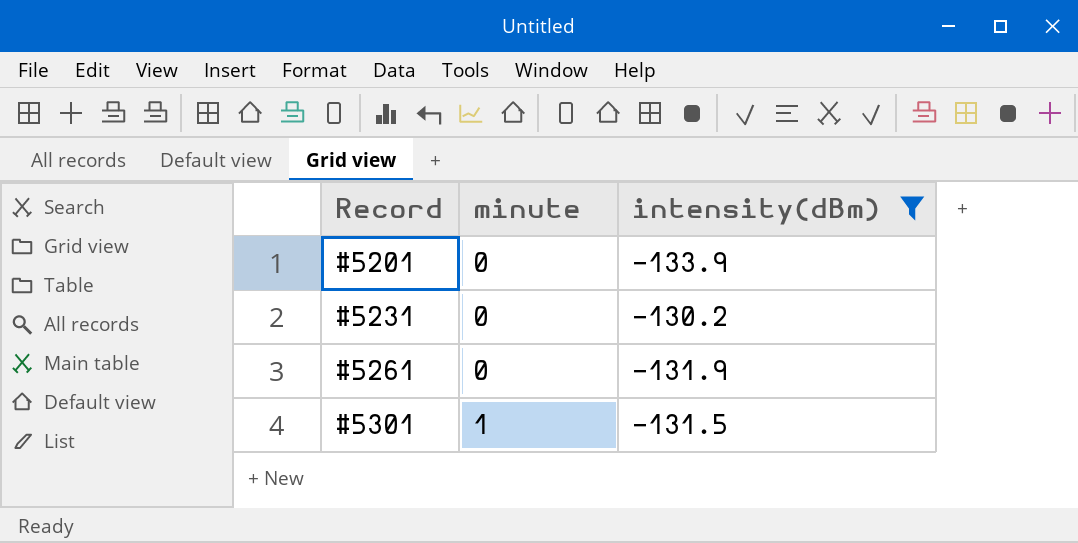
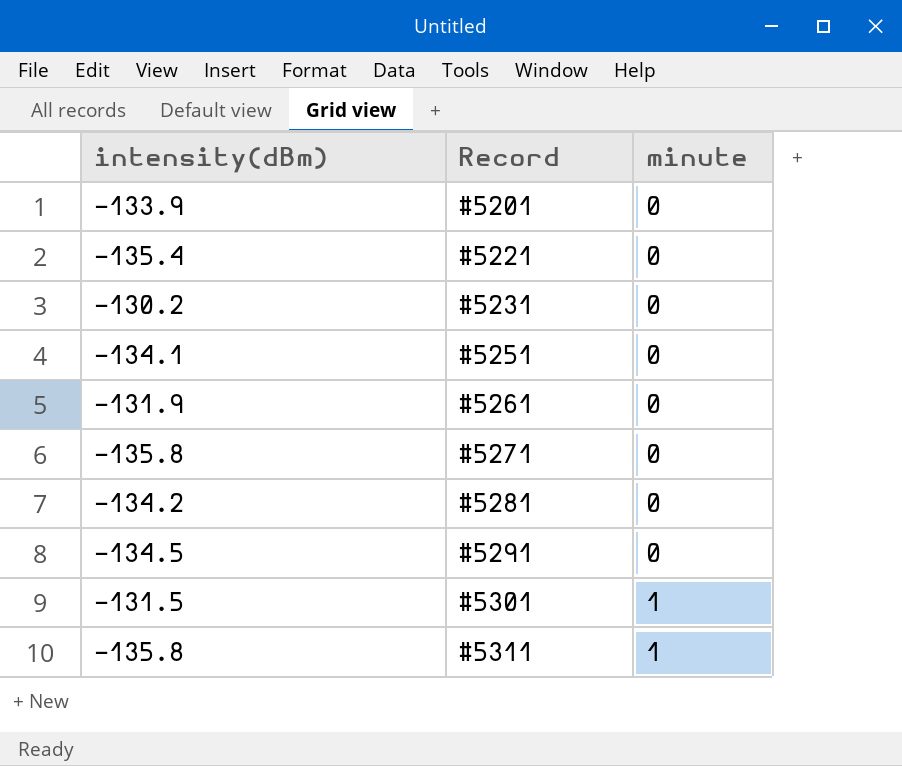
filter: intensity(dBm) >= -133.9 -> none
column intensity(dBm) | position: 3 -> 1

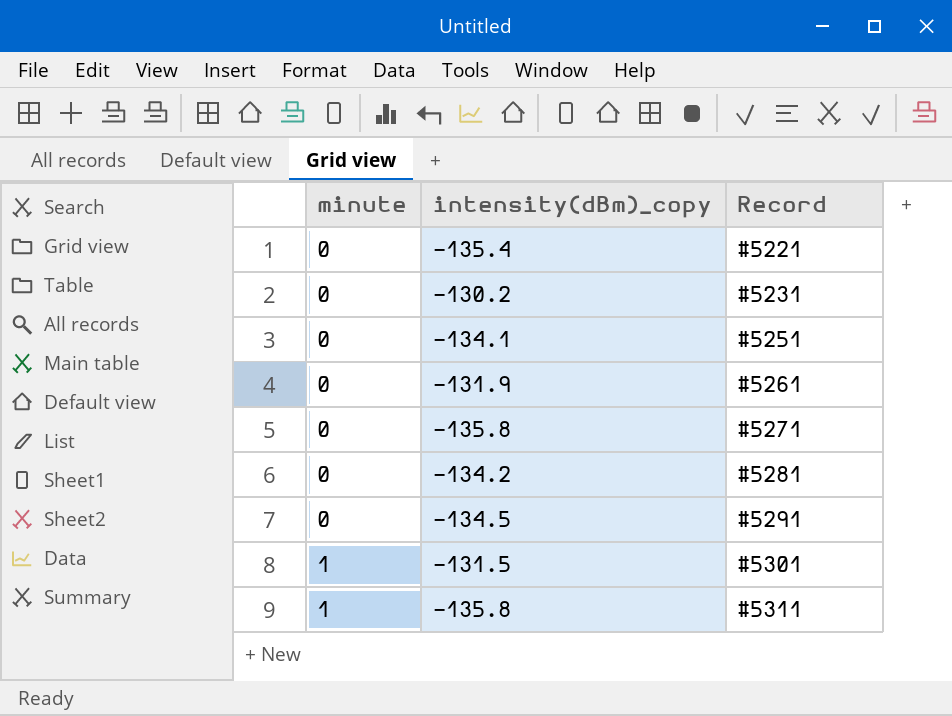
column minute | position: 3 -> 1
column name: intensity(dBm) -> intensity(dBm)_copy
row #5201: -133.9 | 0 -> none

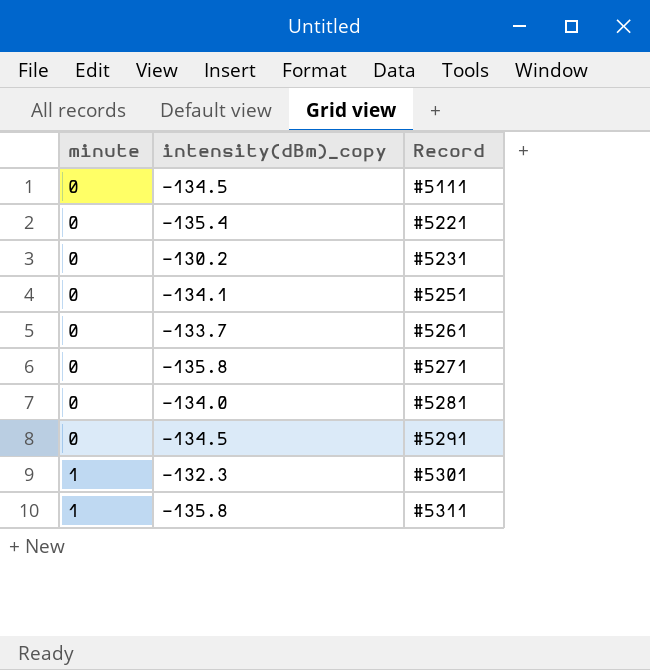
row #5111: none -> 0 | -134.5
#5261 | intensity(dBm)_copy: -131.9 -> -133.7
#5281 | intensity(dBm)_copy: -134.2 -> -134.0
#5301 | intensity(dBm)_copy: -131.5 -> -132.3

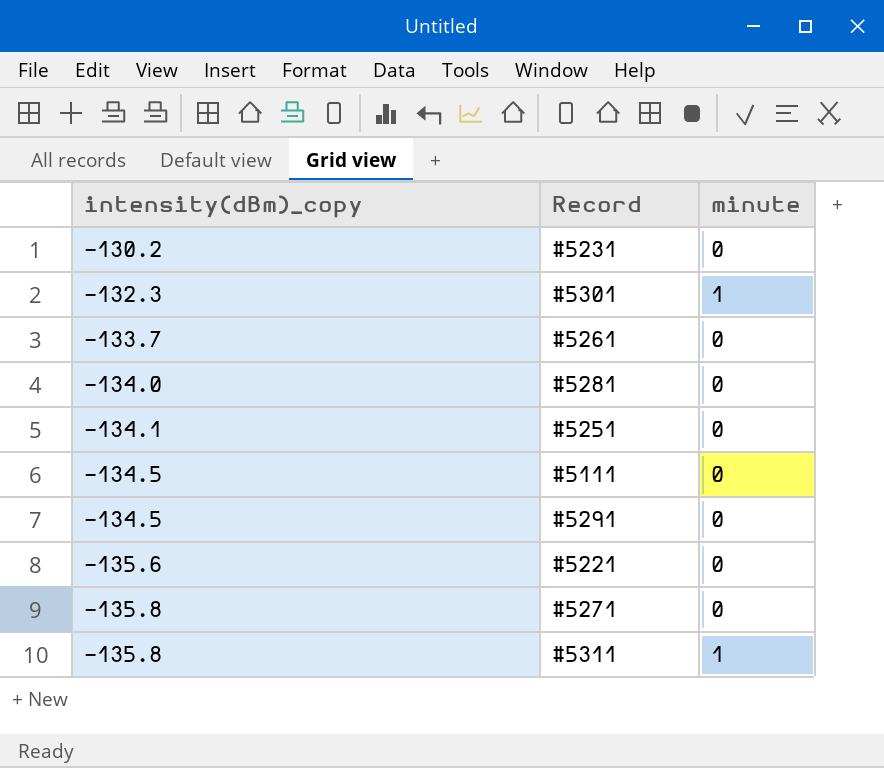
row order: minute ascending -> intensity(dBm)_copy descending
column minute | position: 1 -> 3
#5221 | intensity(dBm)_copy: -135.4 -> -135.6

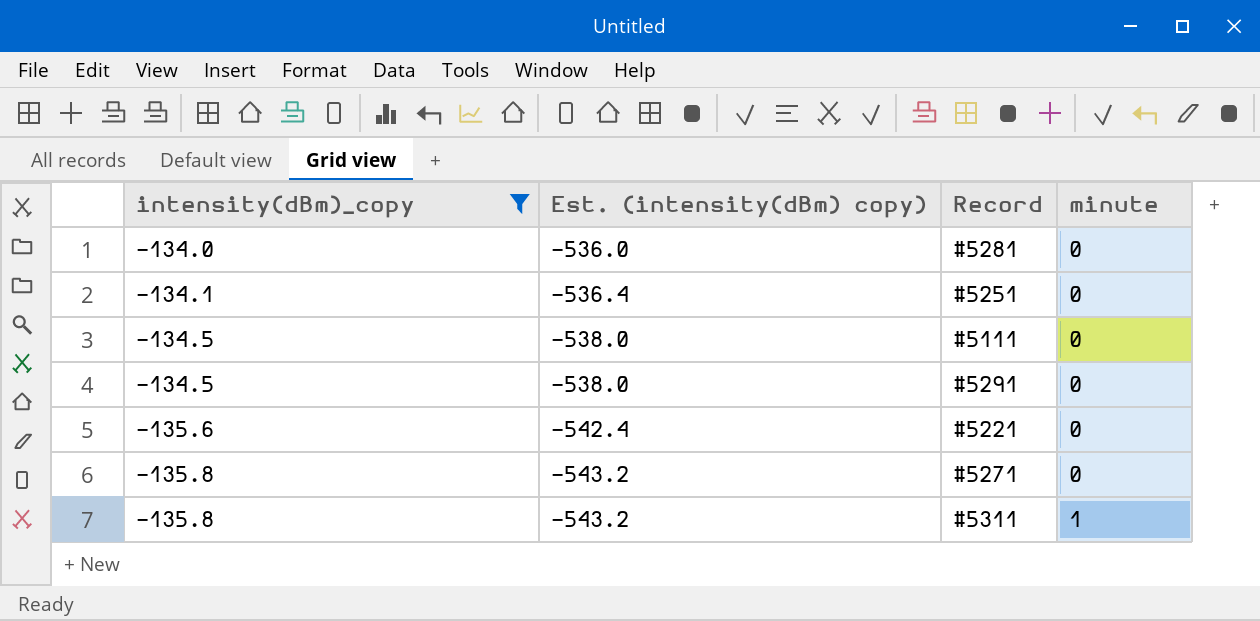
filter: none -> intensity(dBm)_copy <= -134.0
column Est. (intensity(dBm) copy) | formula: none -> [intensity(dBm)_copy] * 4

